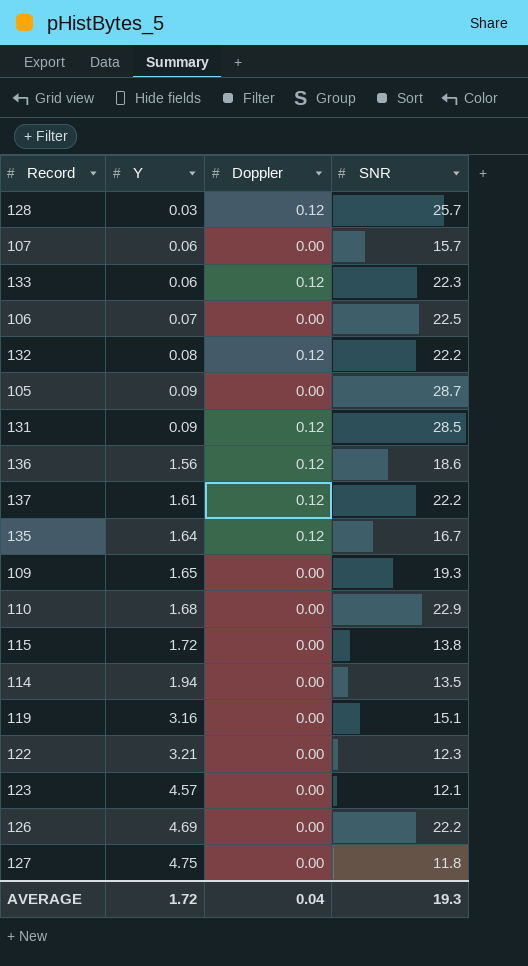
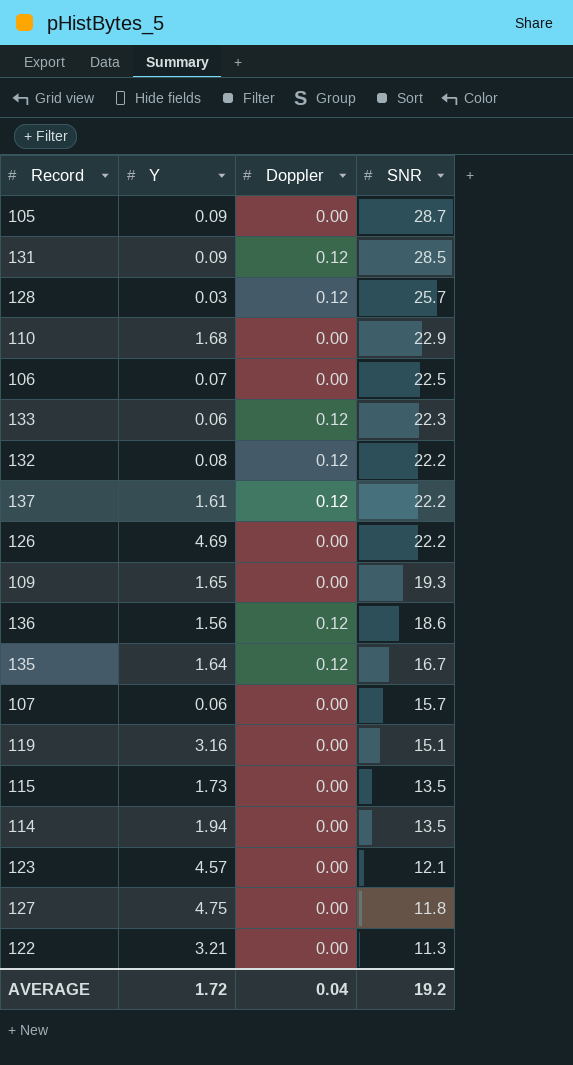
row order: Y ascending -> SNR descending
115 | Y: 1.72 -> 1.73
115 | SNR: 13.8 -> 13.5
122 | SNR: 12.3 -> 11.3
AVERAGE | SNR: 19.3 -> 19.2

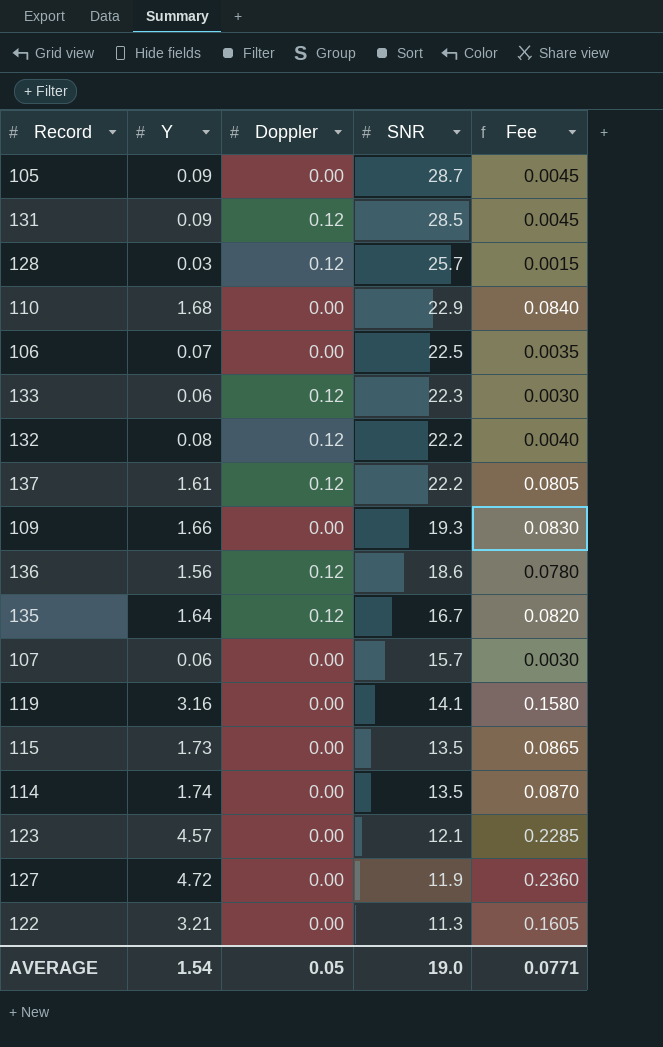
column Fee | formula: none -> [Y] * 0.05
row 126: 4.69 | 0.00 | 22.2 -> none
109 | Y: 1.65 -> 1.66
119 | SNR: 15.1 -> 14.1
114 | Y: 1.94 -> 1.74
127 | Y: 4.75 -> 4.72
127 | SNR: 11.8 -> 11.9
AVERAGE | Y: 1.72 -> 1.54
AVERAGE | Doppler: 0.04 -> 0.05
AVERAGE | SNR: 19.2 -> 19.0

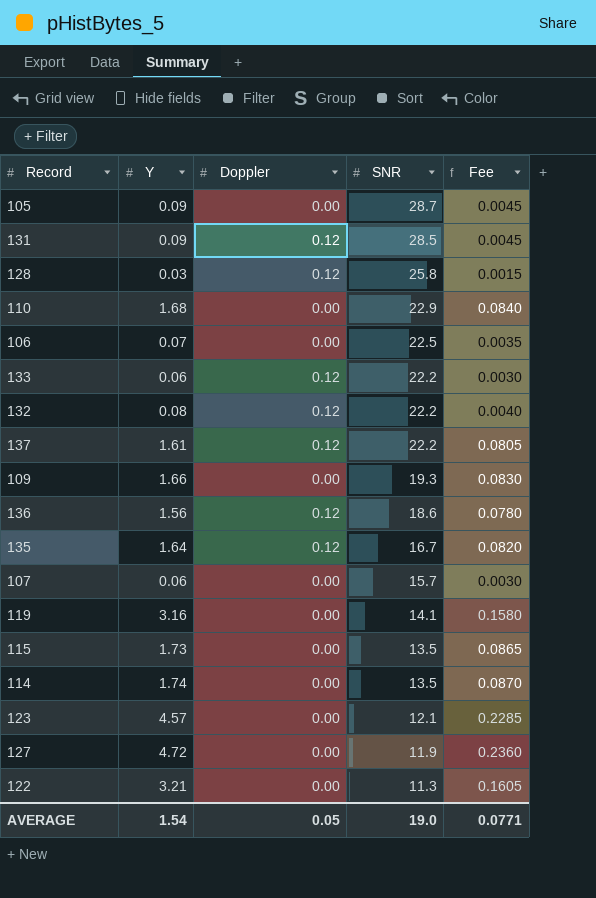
128 | SNR: 25.7 -> 25.8
133 | SNR: 22.3 -> 22.2

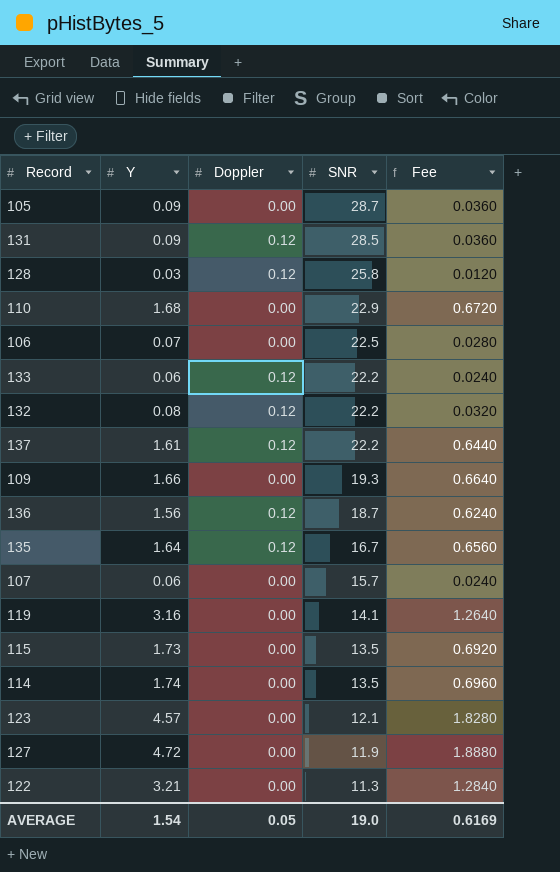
column Fee | formula: [Y] * 0.05 -> [Y] * 0.4
136 | SNR: 18.6 -> 18.7
AVERAGE | Fee: 0.0771 -> 0.6169

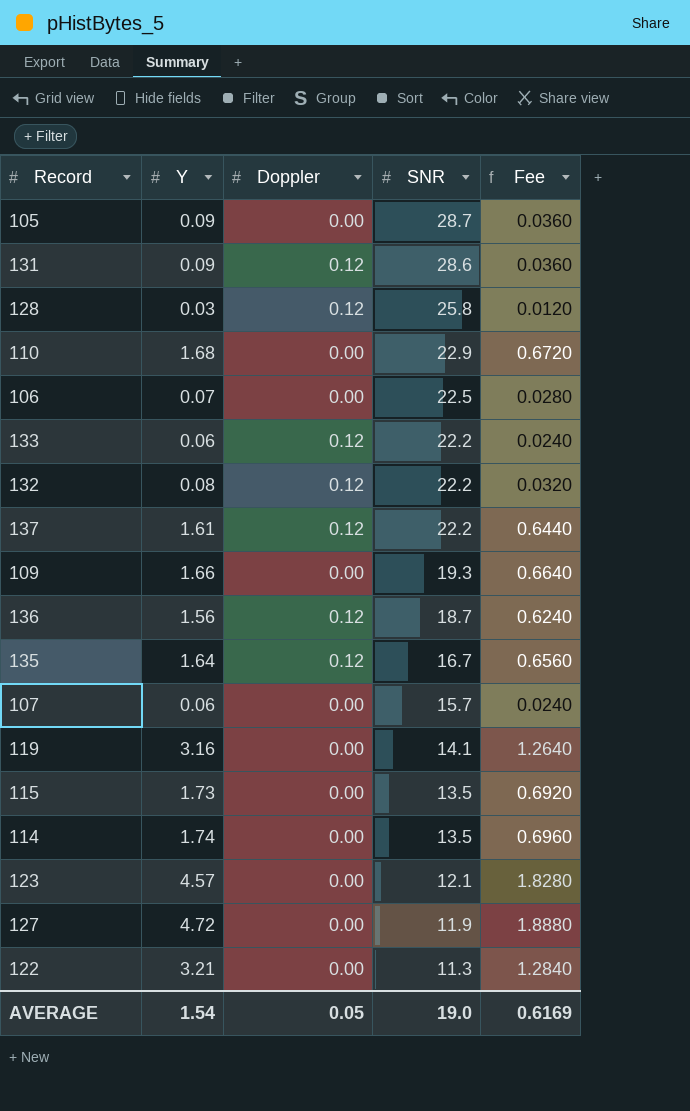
131 | SNR: 28.5 -> 28.6

